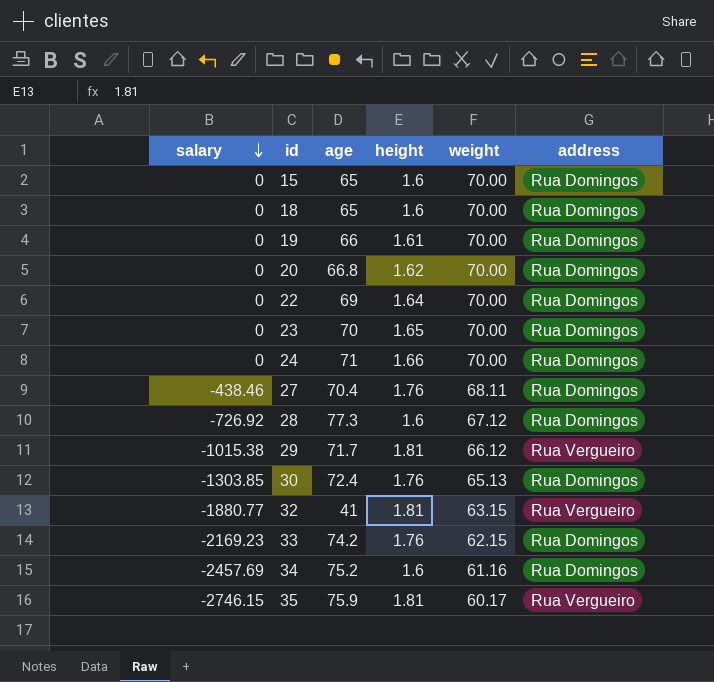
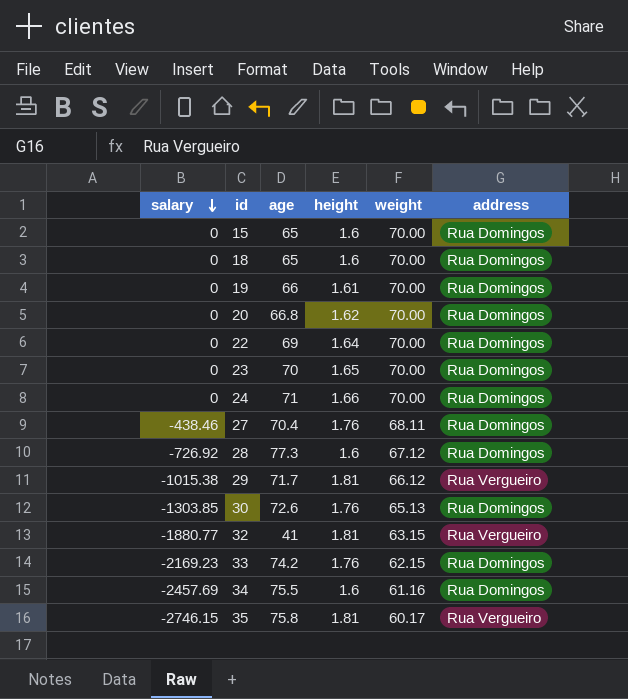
30 | age: 72.4 -> 72.6
34 | age: 75.2 -> 75.5
35 | age: 75.9 -> 75.8

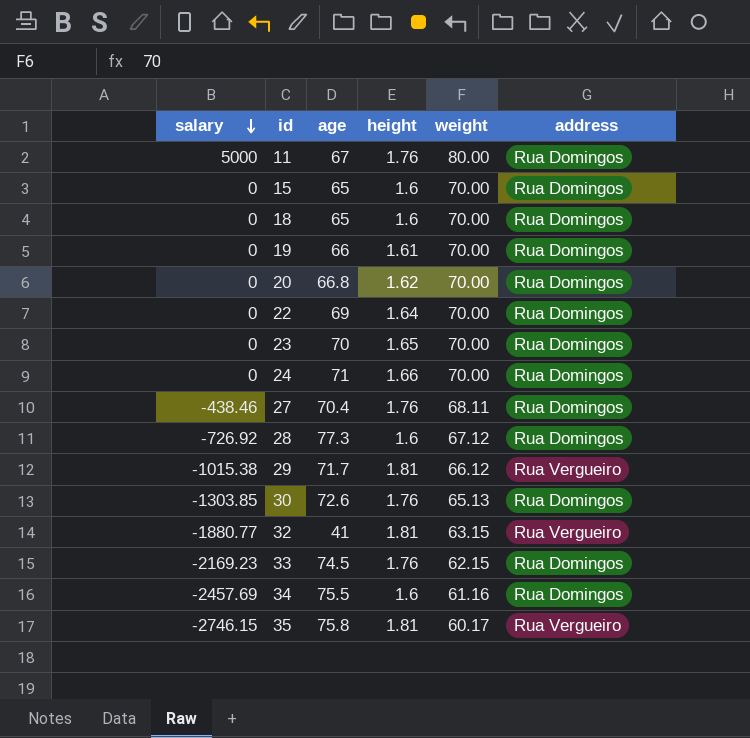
row 11: none -> 5000 | 67 | 1.76 | 80.00 | Rua Domingos
33 | age: 74.2 -> 74.5

